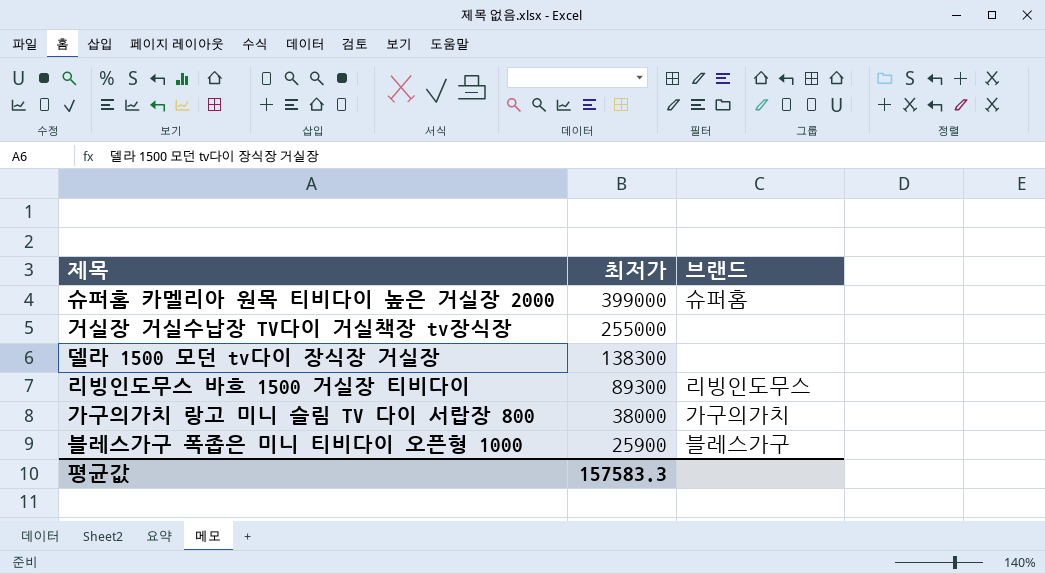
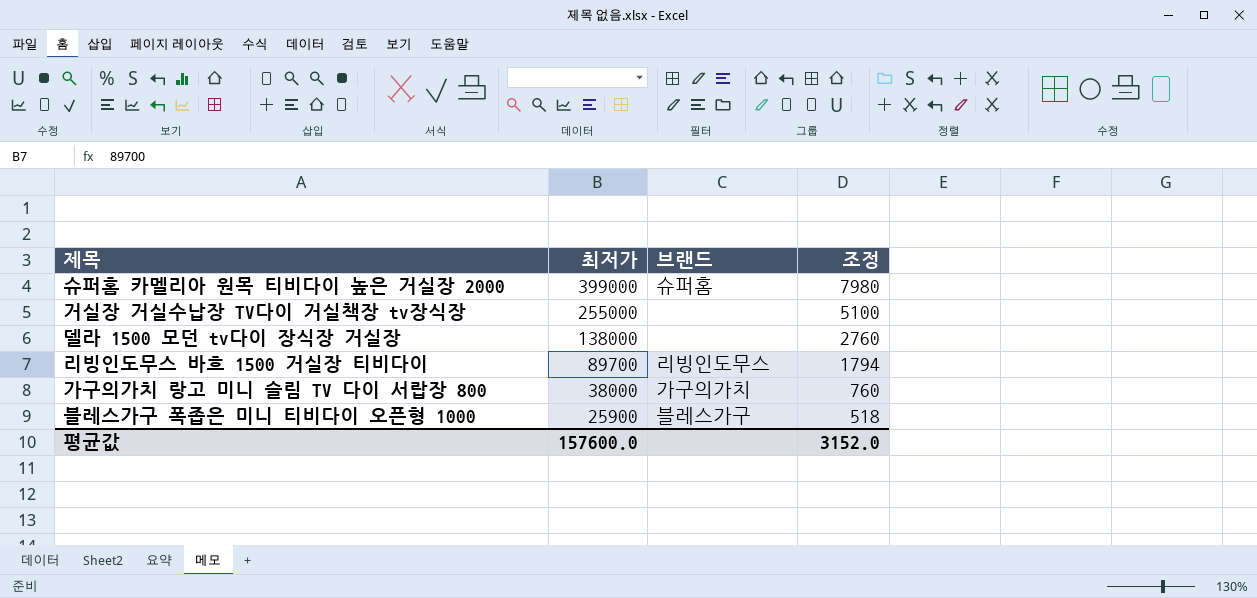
column 조정 | formula: none -> [최저가] * 0.02
델라 1500 모던 tv다이 장식장 거실장 | 최저가: 138300 -> 138000
리빙인도무스 바흐 1500 거실장 티비다이 | 최저가: 89300 -> 89700
평균값 | 최저가: 157583.3 -> 157600.0

